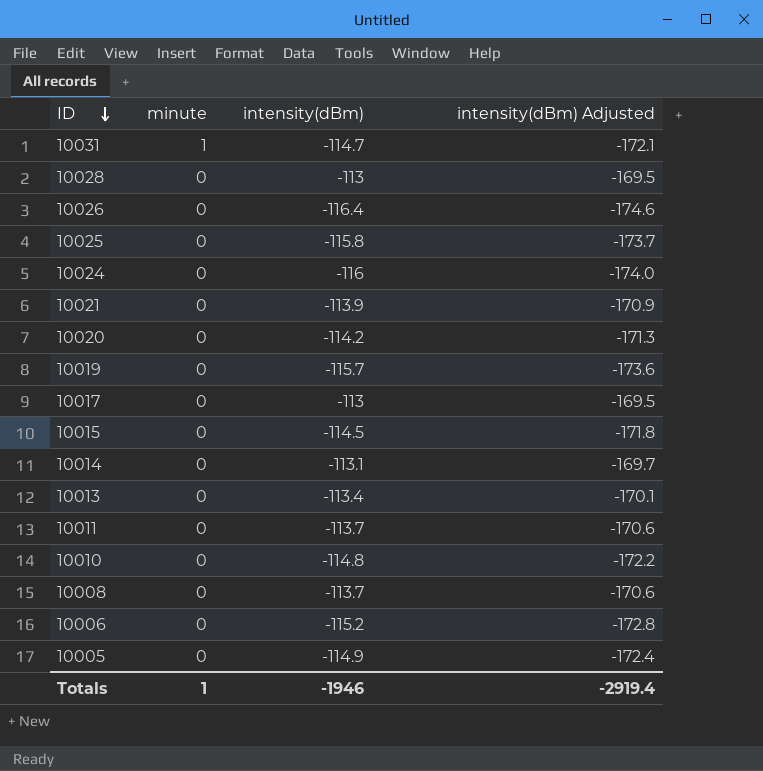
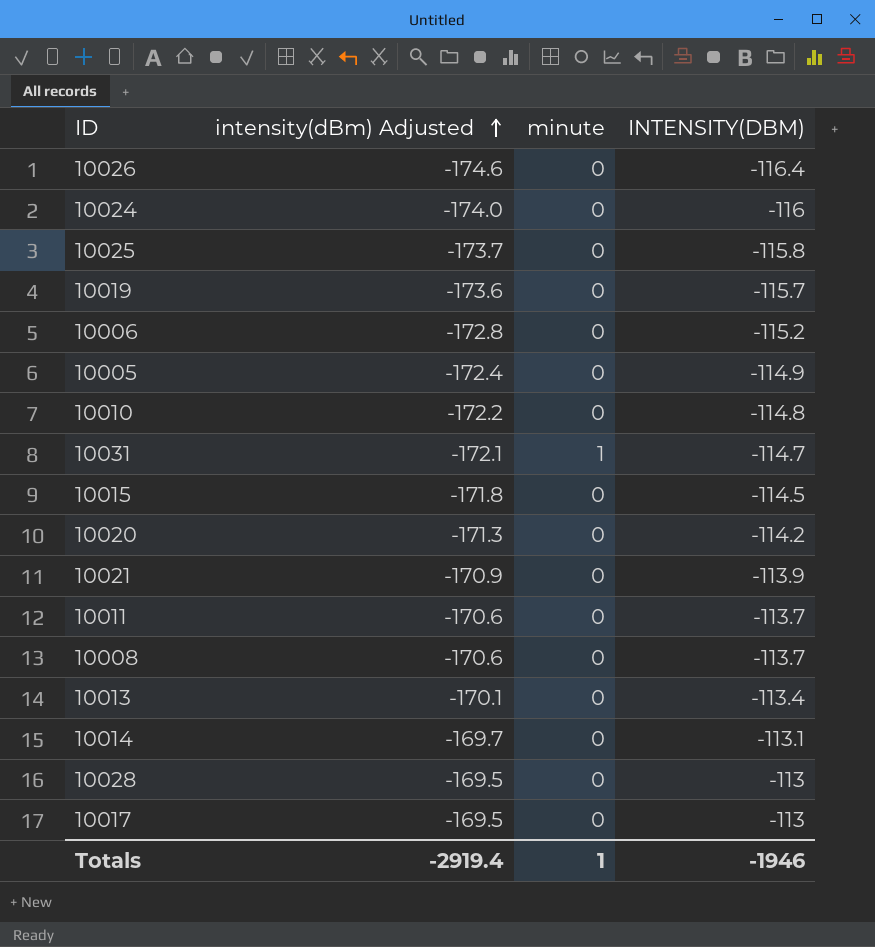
row order: ID descending -> intensity(dBm) Adjusted ascending
column intensity(dBm) Adjusted | position: 4 -> 2
column name: intensity(dBm) -> INTENSITY(DBM)

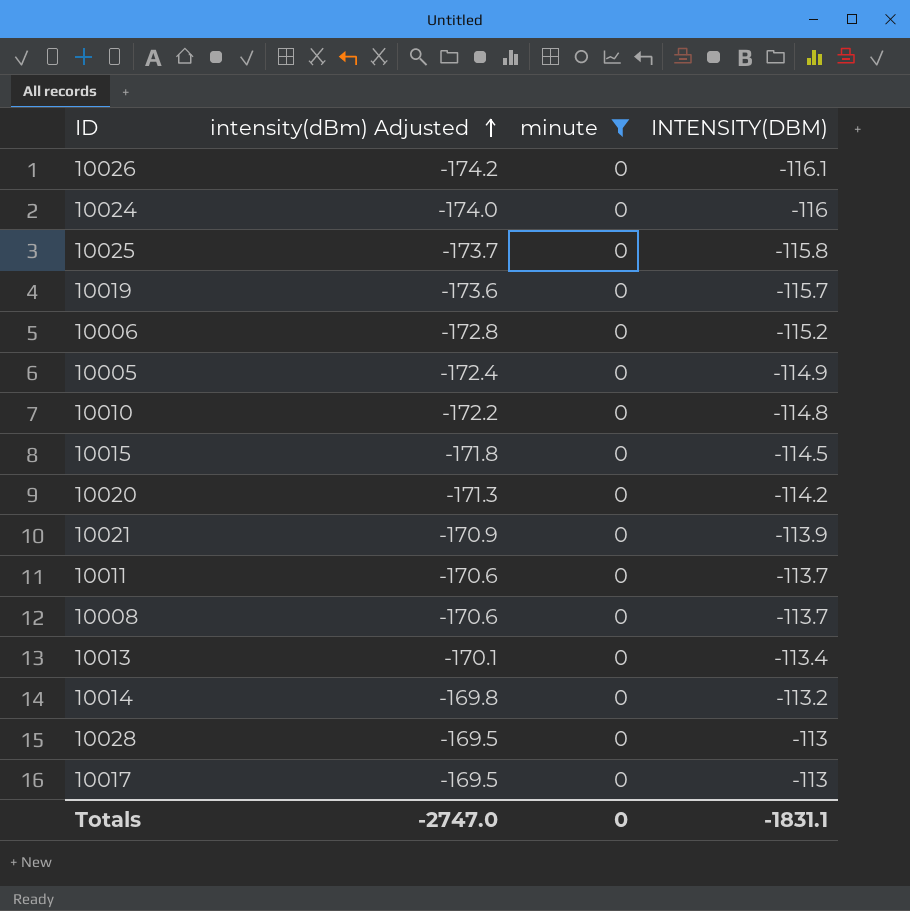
filter: none -> minute = 0
10026 | intensity(dBm) Adjusted: -174.6 -> -174.2
10026 | INTENSITY(DBM): -116.4 -> -116.1
10014 | intensity(dBm) Adjusted: -169.7 -> -169.8
10014 | INTENSITY(DBM): -113.1 -> -113.2
Totals | intensity(dBm) Adjusted: -2919.4 -> -2747.0
Totals | minute: 1 -> 0
Totals | INTENSITY(DBM): -1946 -> -1831.1

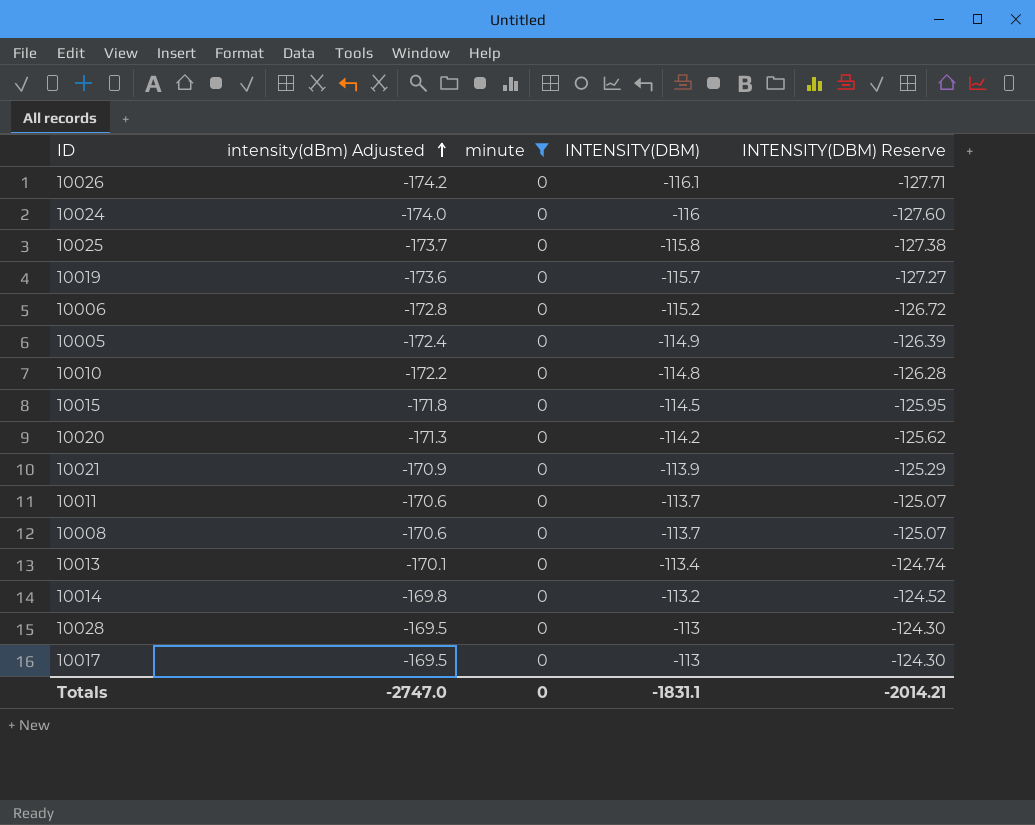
column INTENSITY(DBM) Reserve | formula: none -> [INTENSITY(DBM)] * 1.1

